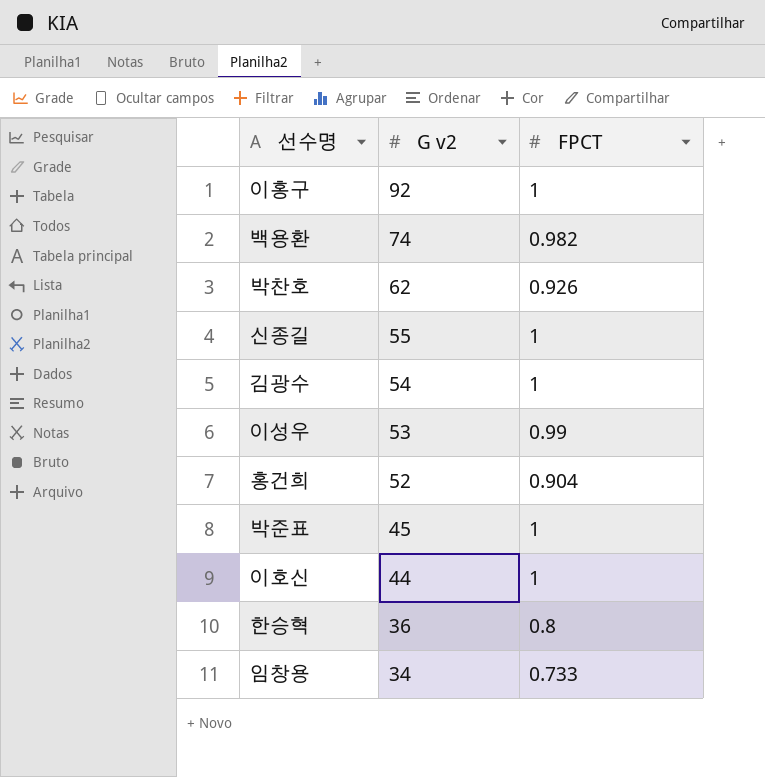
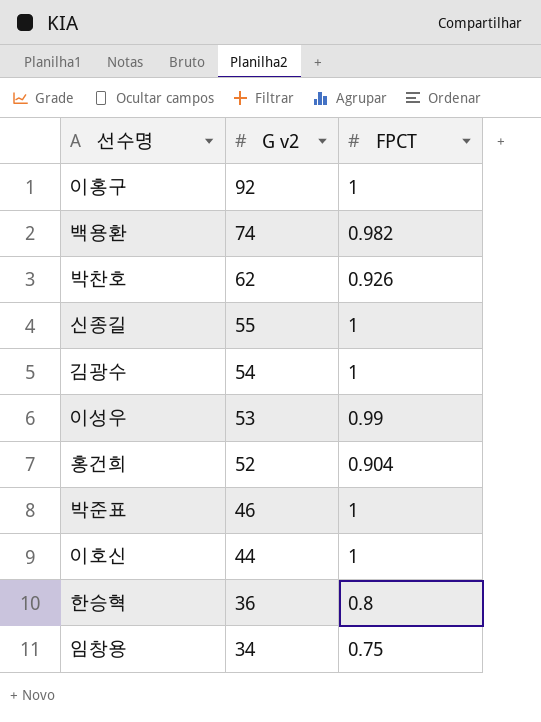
박준표 | G v2: 45 -> 46
임창용 | FPCT: 0.733 -> 0.75

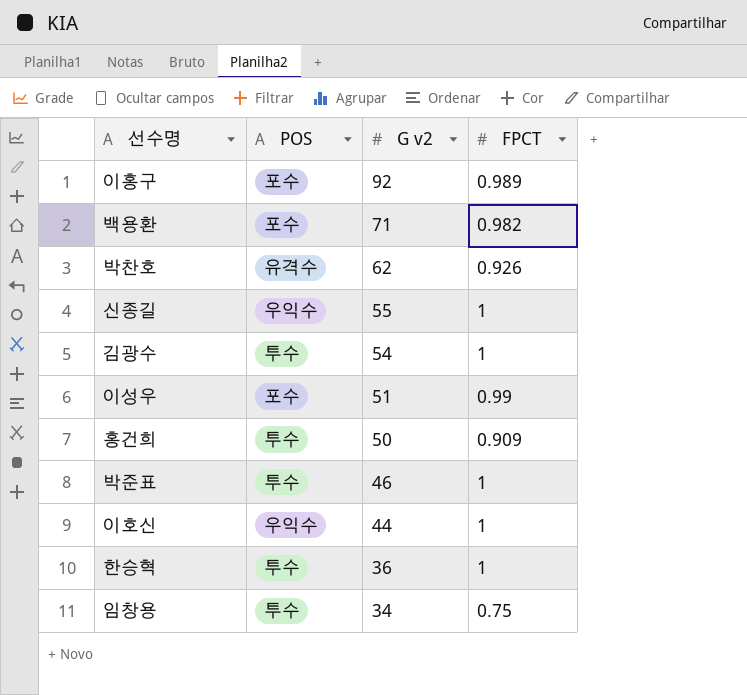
column POS | position: none -> 2
이홍구 | FPCT: 1 -> 0.989
백용환 | G v2: 74 -> 71
이성우 | G v2: 53 -> 51
홍건희 | G v2: 52 -> 50
홍건희 | FPCT: 0.904 -> 0.909
한승혁 | FPCT: 0.8 -> 1

